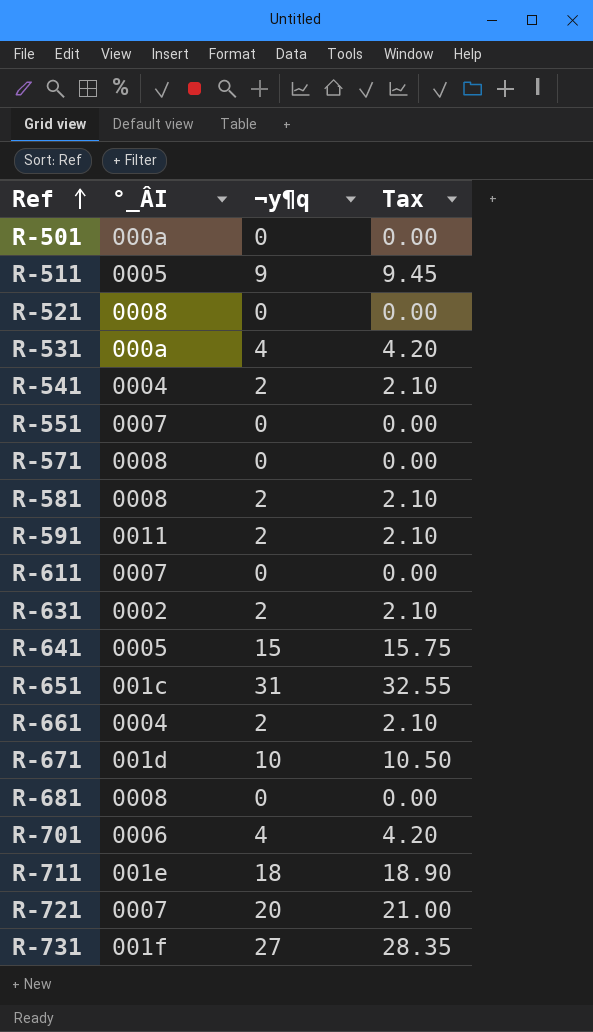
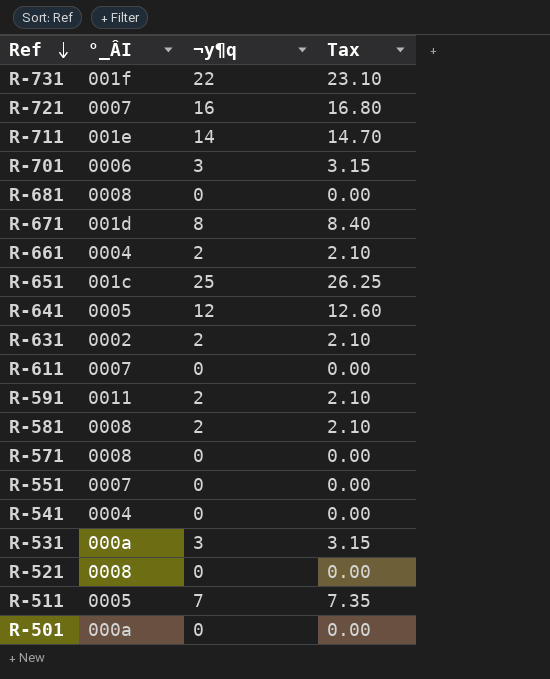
row order: Ref ascending -> Ref descending
R-731 | ¬y¶q: 27 -> 22
R-731 | Tax: 28.35 -> 23.10
R-721 | ¬y¶q: 20 -> 16
R-721 | Tax: 21.00 -> 16.80
R-711 | ¬y¶q: 18 -> 14
R-711 | Tax: 18.90 -> 14.70
R-701 | ¬y¶q: 4 -> 3
R-701 | Tax: 4.20 -> 3.15
R-671 | ¬y¶q: 10 -> 8
R-671 | Tax: 10.50 -> 8.40
R-651 | ¬y¶q: 31 -> 25
R-651 | Tax: 32.55 -> 26.25
R-641 | ¬y¶q: 15 -> 12
R-641 | Tax: 15.75 -> 12.60
R-541 | ¬y¶q: 2 -> 0
R-541 | Tax: 2.10 -> 0.00
R-531 | ¬y¶q: 4 -> 3
R-531 | Tax: 4.20 -> 3.15
R-511 | ¬y¶q: 9 -> 7
R-511 | Tax: 9.45 -> 7.35

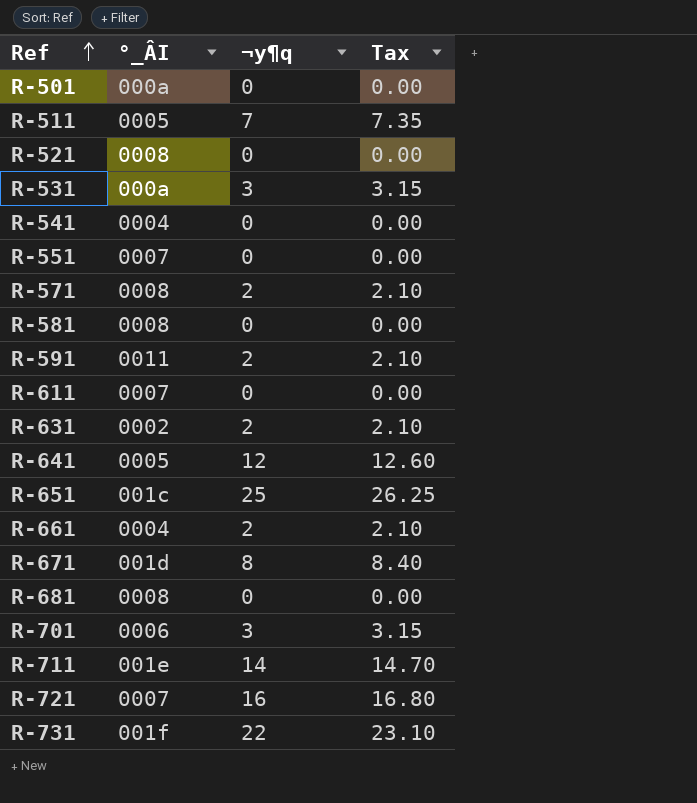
row order: Ref descending -> Ref ascending
R-571 | ¬y¶q: 0 -> 2
R-571 | Tax: 0.00 -> 2.10
R-581 | ¬y¶q: 2 -> 0
R-581 | Tax: 2.10 -> 0.00

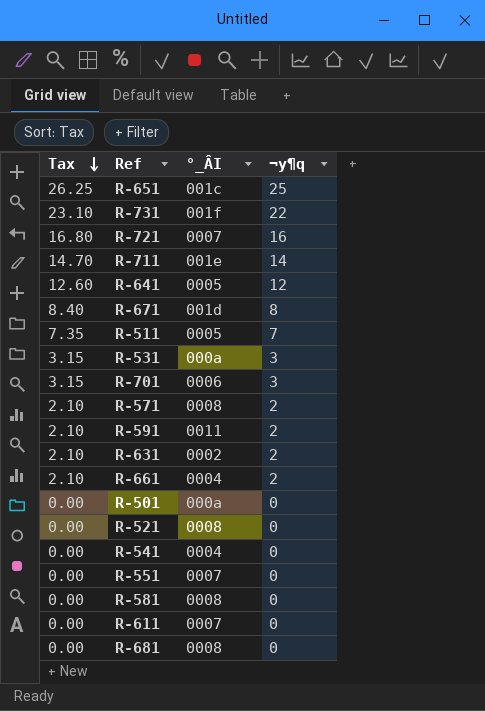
row order: Ref ascending -> Tax descending
column Tax | position: 4 -> 1

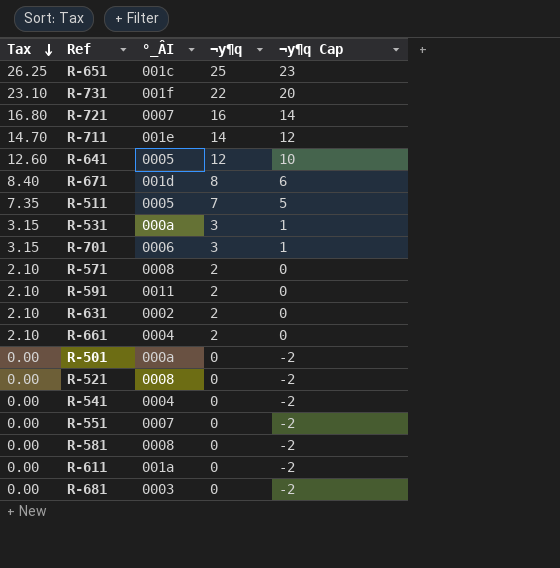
column ¬y¶q Cap | formula: none -> [¬y¶q] - 2
R-611 | °_ÂI: 0007 -> 001a
R-681 | °_ÂI: 0008 -> 0003

